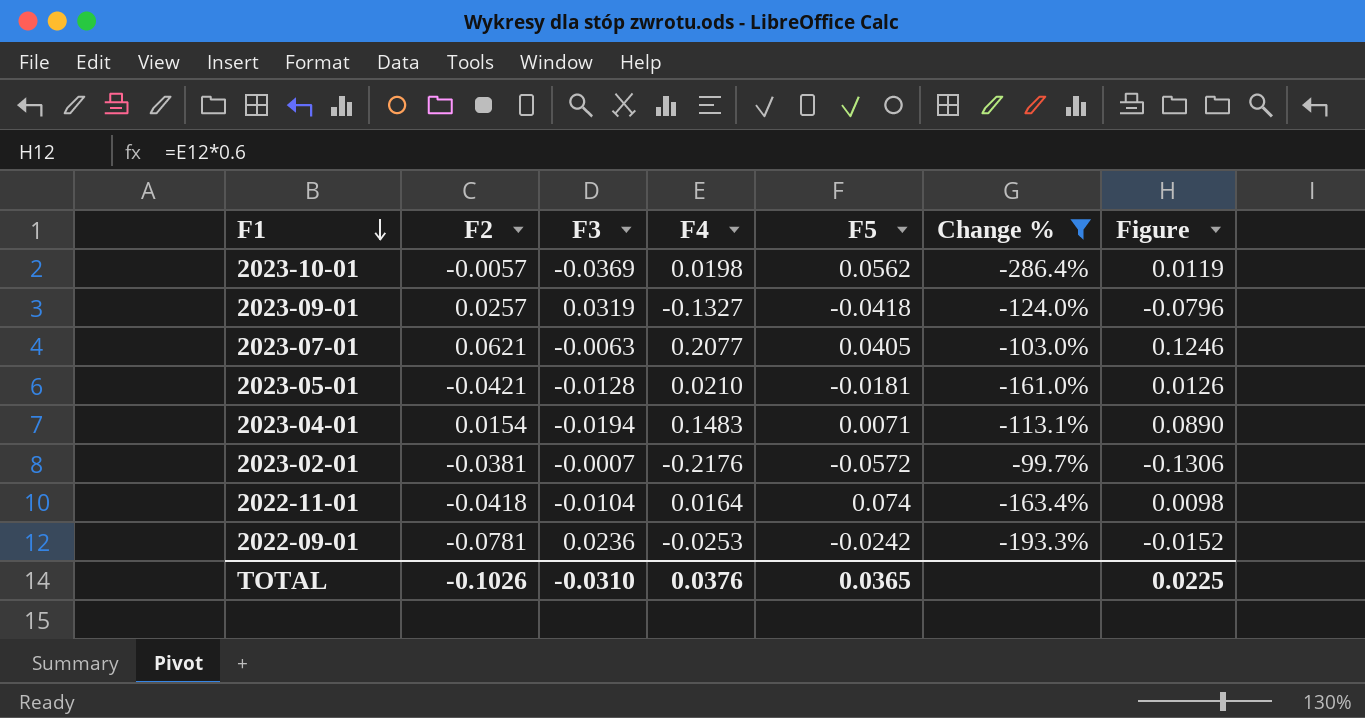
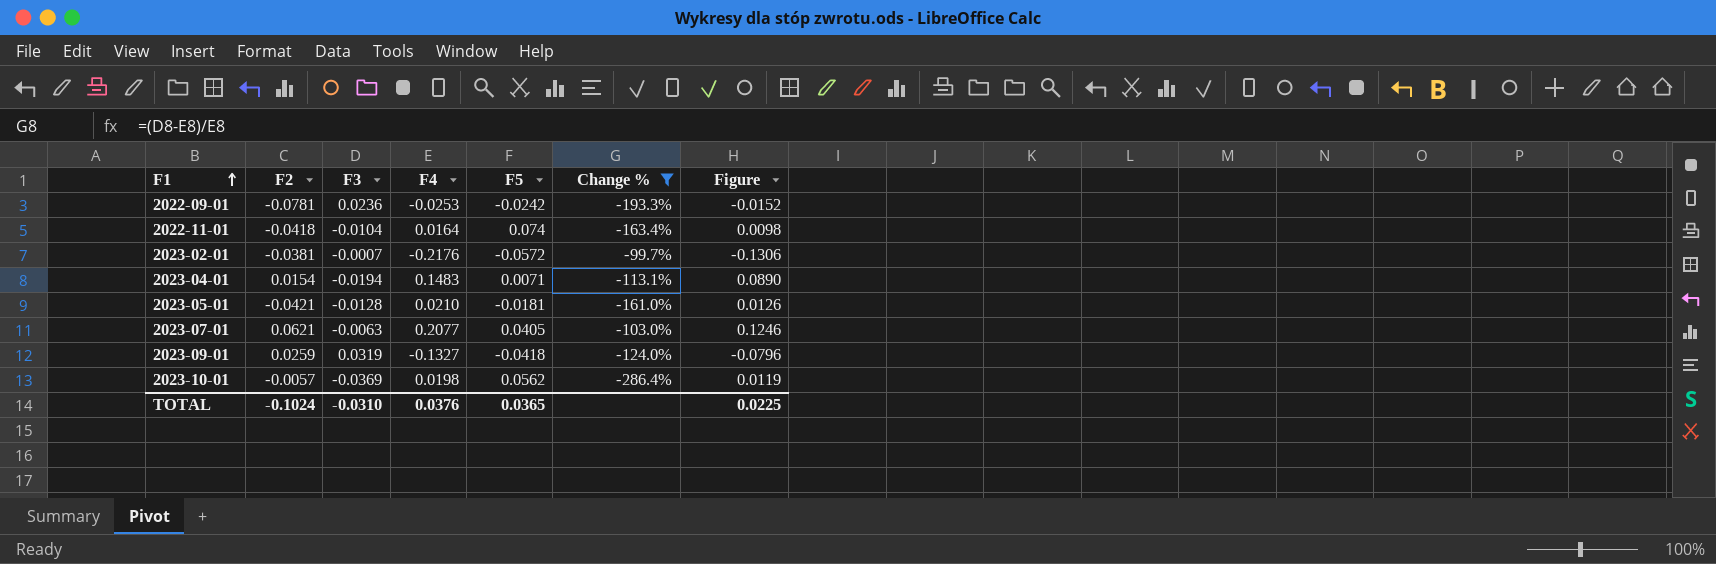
row order: F1 descending -> F1 ascending
2023-09-01 | F2: 0.0257 -> 0.0259
TOTAL | F2: -0.1026 -> -0.1024

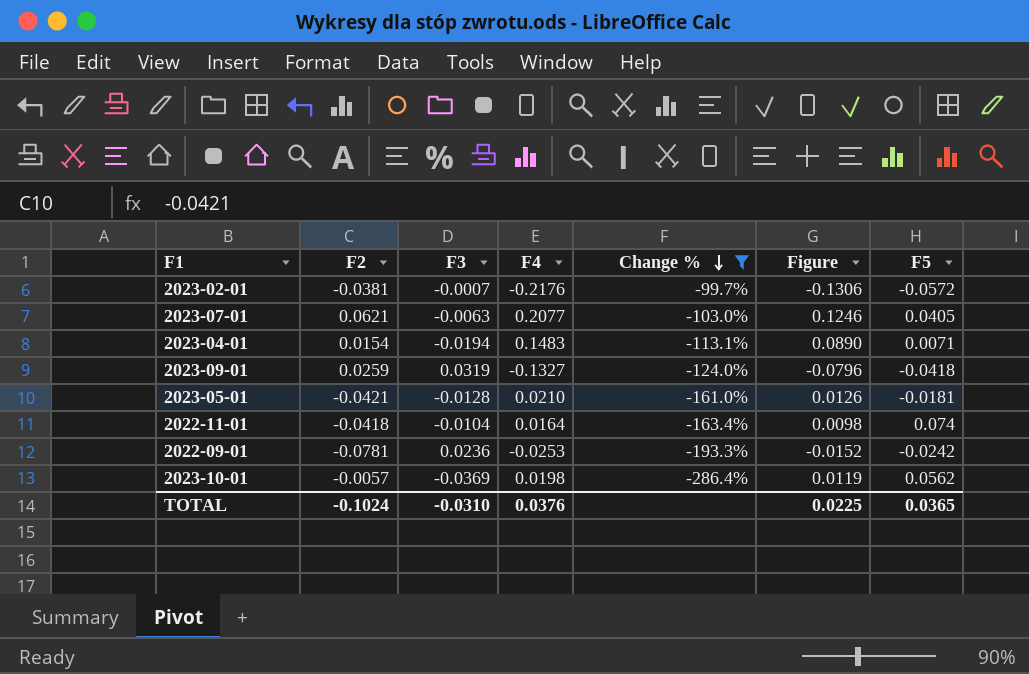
row order: F1 ascending -> Change % descending
column F5 | position: 5 -> 7

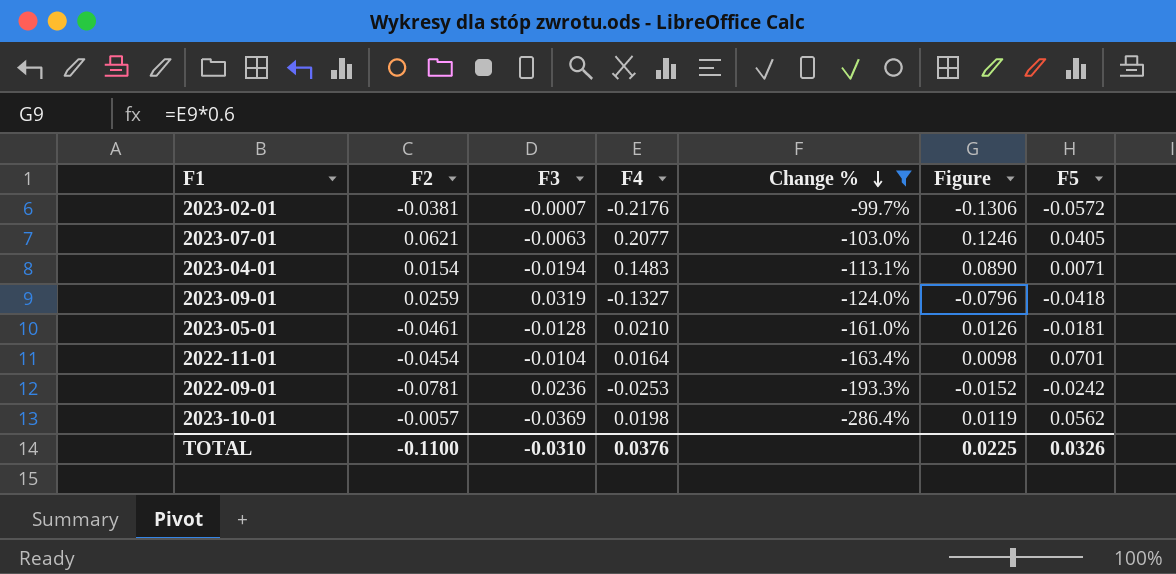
2023-05-01 | F2: -0.0421 -> -0.0461
2022-11-01 | F2: -0.0418 -> -0.0454
2022-11-01 | F5: 0.074 -> 0.0701
TOTAL | F2: -0.1024 -> -0.1100
TOTAL | F5: 0.0365 -> 0.0326

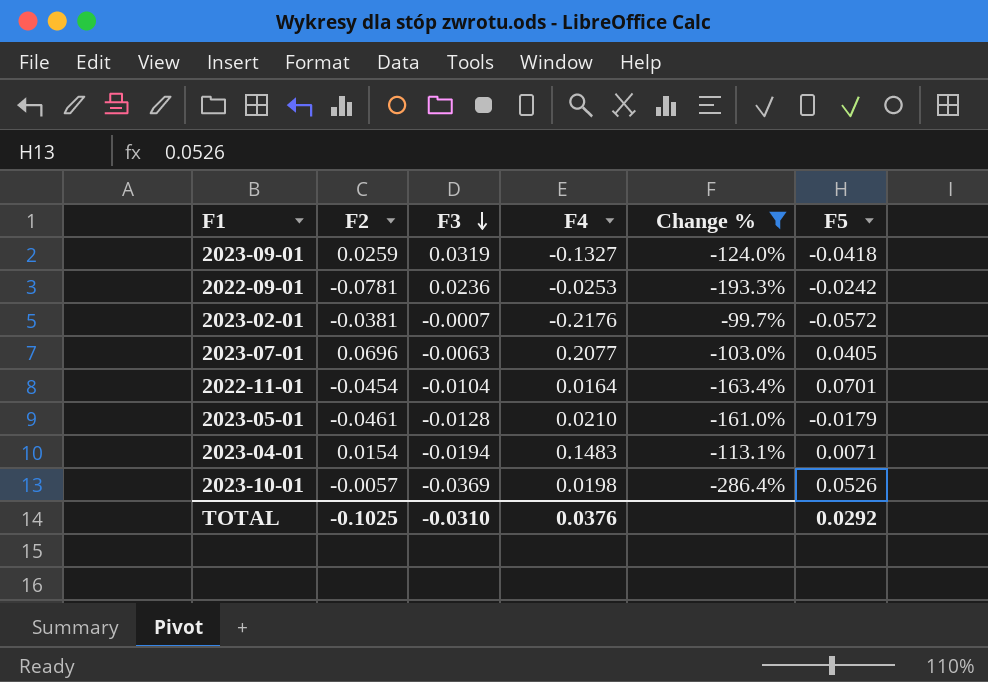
row order: Change % descending -> F3 descending
column Figure | formula: [F4] * 0.6 -> none
2023-07-01 | F2: 0.0621 -> 0.0696
2023-05-01 | F5: -0.0181 -> -0.0179
2023-10-01 | F5: 0.0562 -> 0.0526
TOTAL | F2: -0.1100 -> -0.1025
TOTAL | F5: 0.0326 -> 0.0292

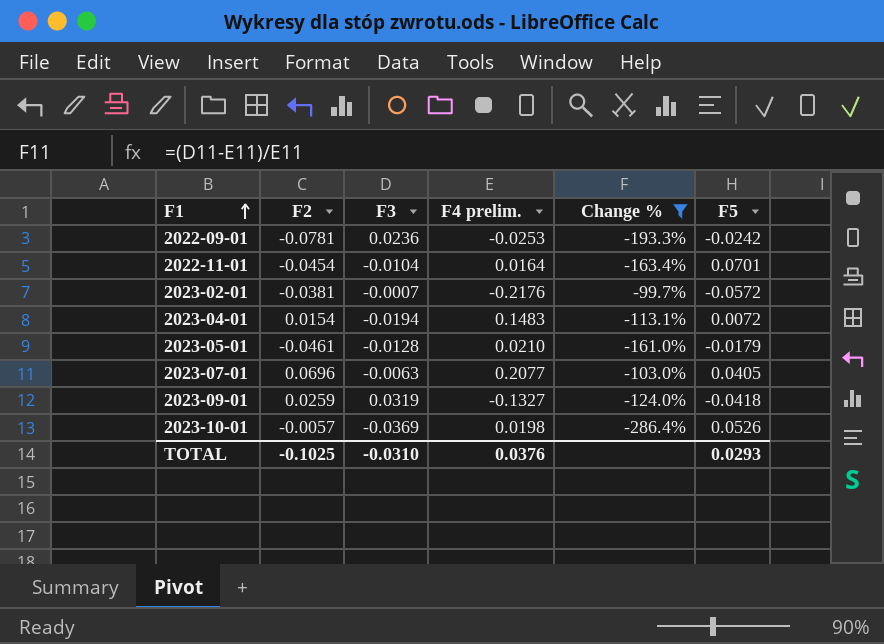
row order: F3 descending -> F1 ascending
column name: F4 -> F4 prelim.
2023-04-01 | F5: 0.0071 -> 0.0072
TOTAL | F5: 0.0292 -> 0.0293

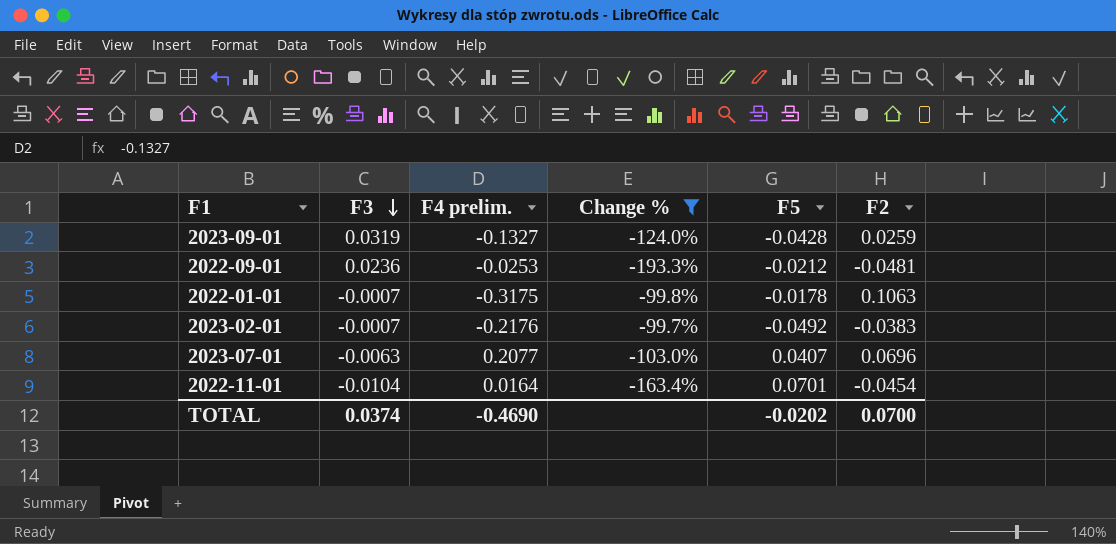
row order: F1 ascending -> F3 descending
column F2 | position: 2 -> 6
row 2023-04-01: 0.0154 | -0.0194 | 0.1483 | -113.1% | 0.0072 -> none
row 2023-05-01: -0.0461 | -0.0128 | 0.0210 | -161.0% | -0.0179 -> none
row 2023-10-01: -0.0057 | -0.0369 | 0.0198 | -286.4% | 0.0526 -> none
2023-09-01 | F5: -0.0418 -> -0.0428
2022-09-01 | F5: -0.0242 -> -0.0212
2022-09-01 | F2: -0.0781 -> -0.0481
row 2022-01-01: none -> -0.0007 | -0.3175 | -99.8% | -0.0178 | 0.1063
2023-02-01 | F5: -0.0572 -> -0.0492
2023-02-01 | F2: -0.0381 -> -0.0383
2023-07-01 | F5: 0.0405 -> 0.0407
TOTAL | F3: -0.0310 -> 0.0374
TOTAL | F4 prelim.: 0.0376 -> -0.4690
TOTAL | F5: 0.0293 -> -0.0202
TOTAL | F2: -0.1025 -> 0.0700

